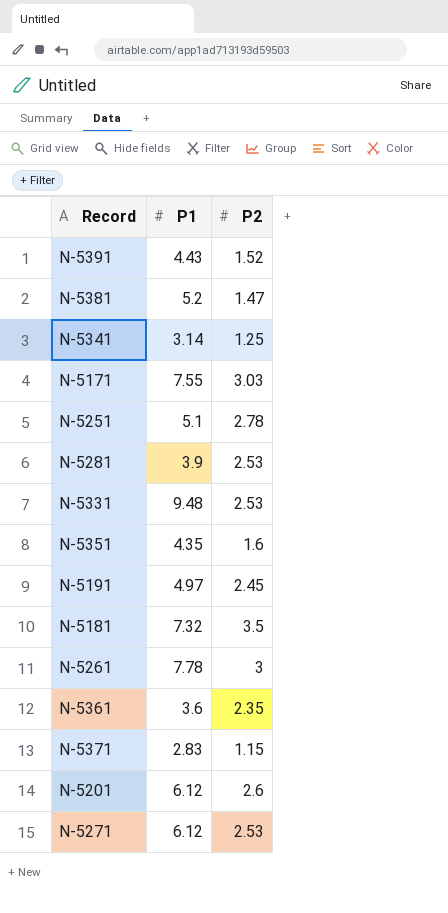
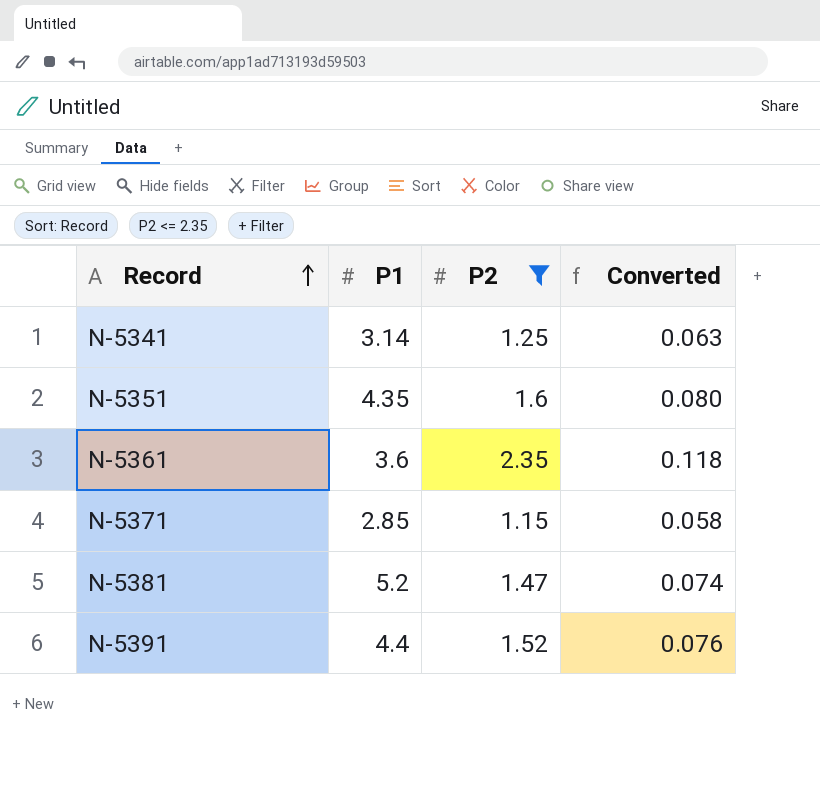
filter: none -> P2 <= 2.35
row order: none -> Record ascending
column Converted | formula: none -> [P2] * 0.05
N-5371 | P1: 2.83 -> 2.85
N-5391 | P1: 4.43 -> 4.4

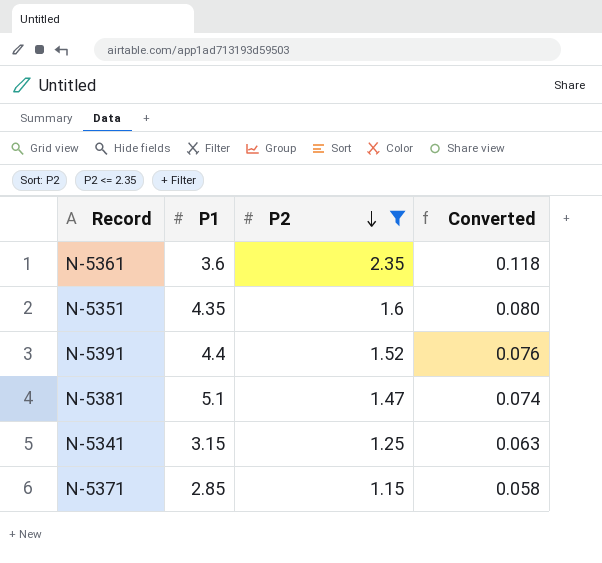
row order: Record ascending -> P2 descending
N-5381 | P1: 5.2 -> 5.1
N-5341 | P1: 3.14 -> 3.15

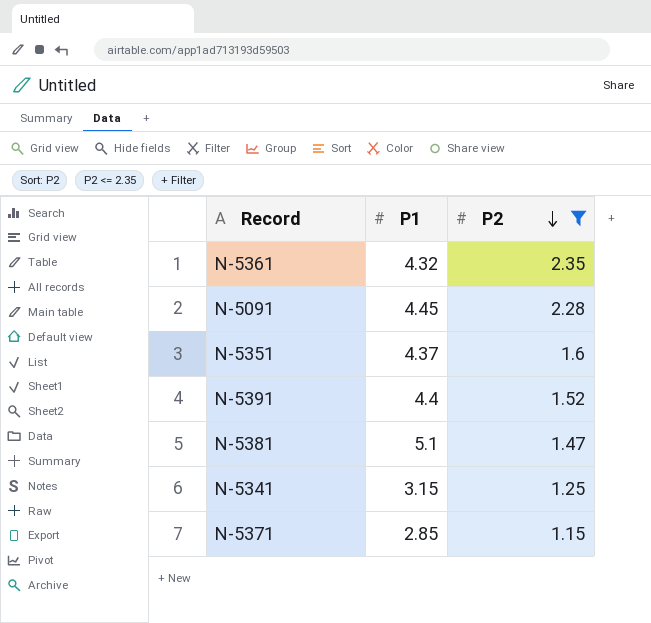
column Converted | formula: [P2] * 0.05 -> none
N-5361 | P1: 3.6 -> 4.32
row N-5091: none -> 4.45 | 2.28
N-5351 | P1: 4.35 -> 4.37

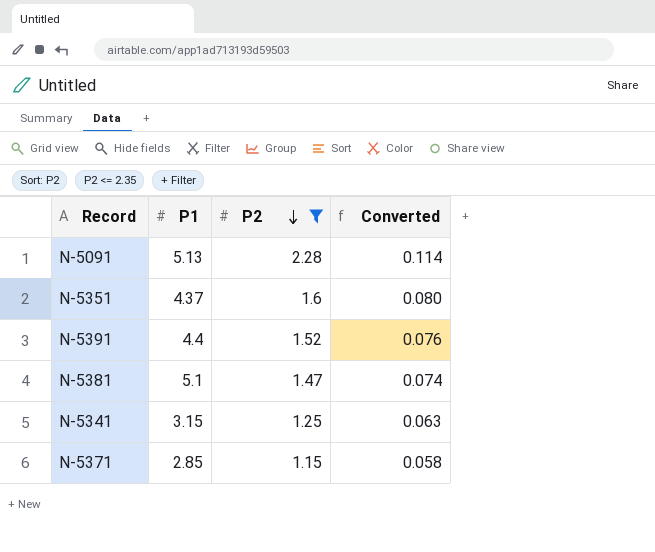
column Converted | formula: none -> [P2] * 0.05
row N-5361: 4.32 | 2.35 -> none
N-5091 | P1: 4.45 -> 5.13

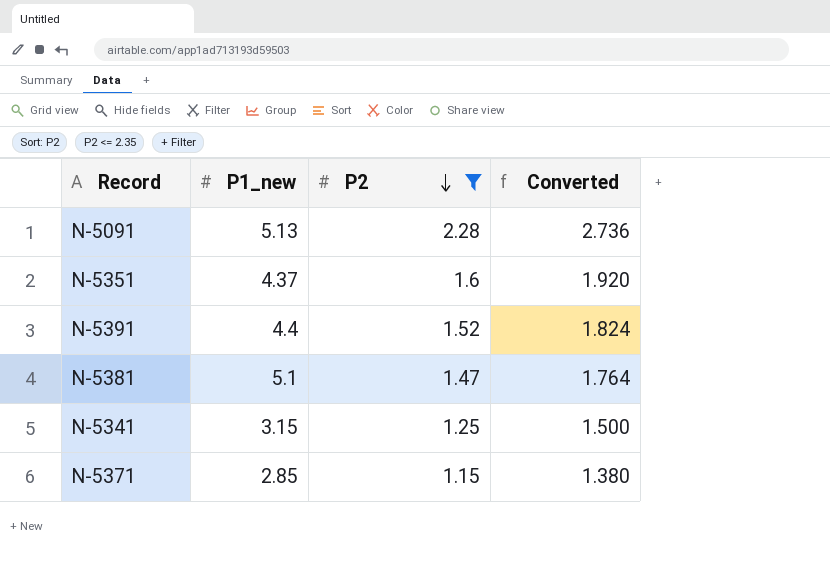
column name: P1 -> P1_new
column Converted | formula: [P2] * 0.05 -> [P2] * 1.2

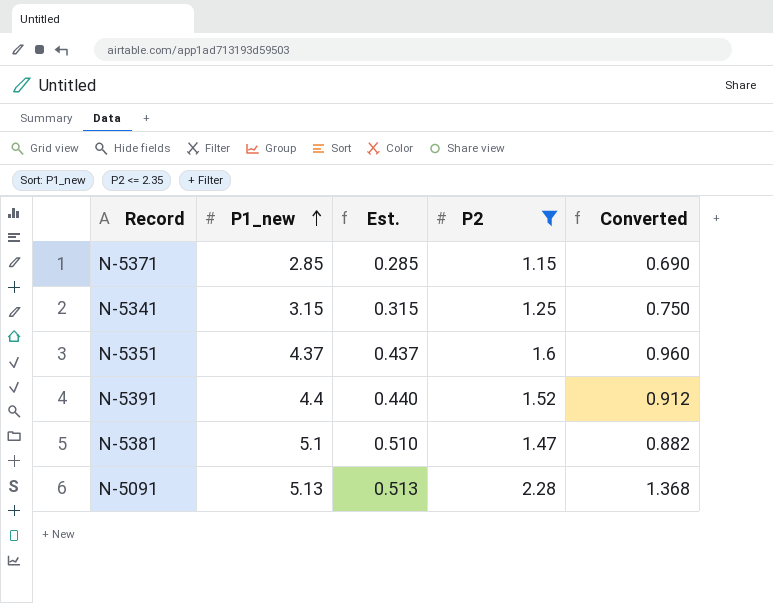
row order: P2 descending -> P1_new ascending
column Est. | formula: none -> [P1_new] * 0.1
column Converted | formula: [P2] * 1.2 -> [P2] * 0.6

